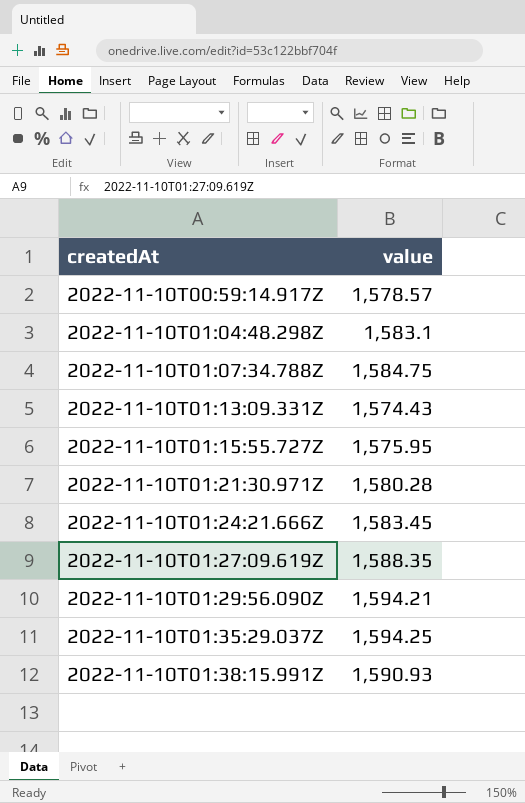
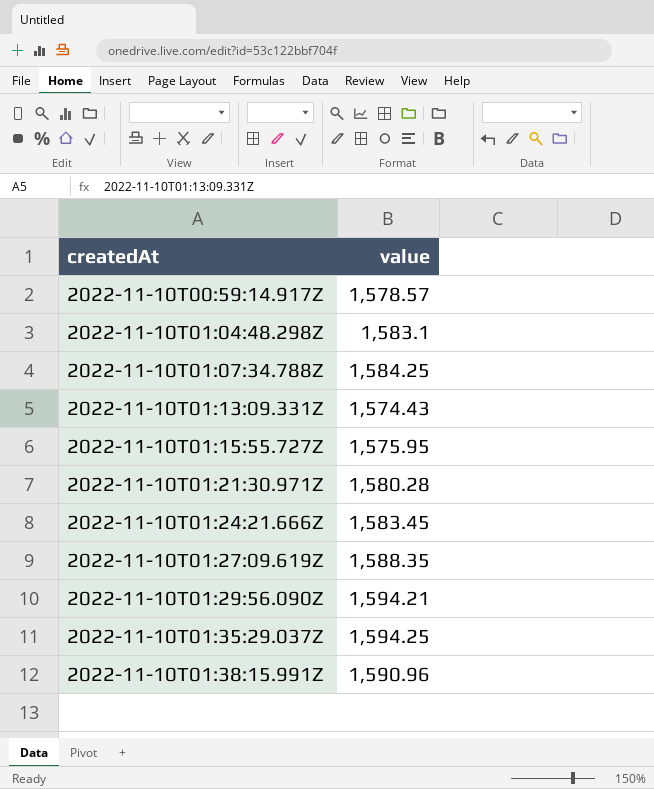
2022-11-10T01:07:34.788Z | value: 1,584.75 -> 1,584.25
2022-11-10T01:38:15.991Z | value: 1,590.93 -> 1,590.96

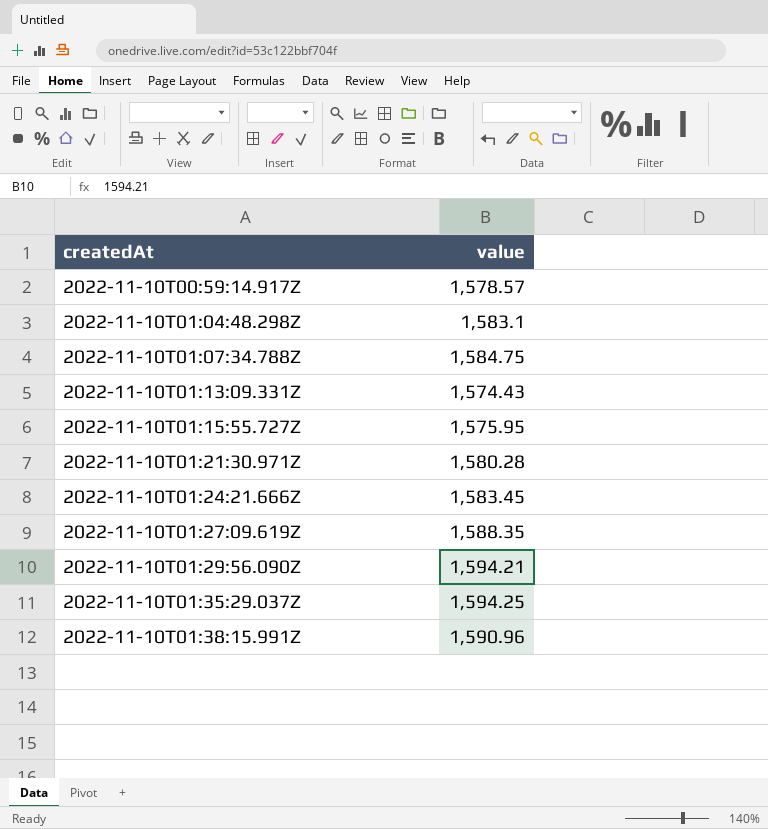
2022-11-10T01:07:34.788Z | value: 1,584.25 -> 1,584.75

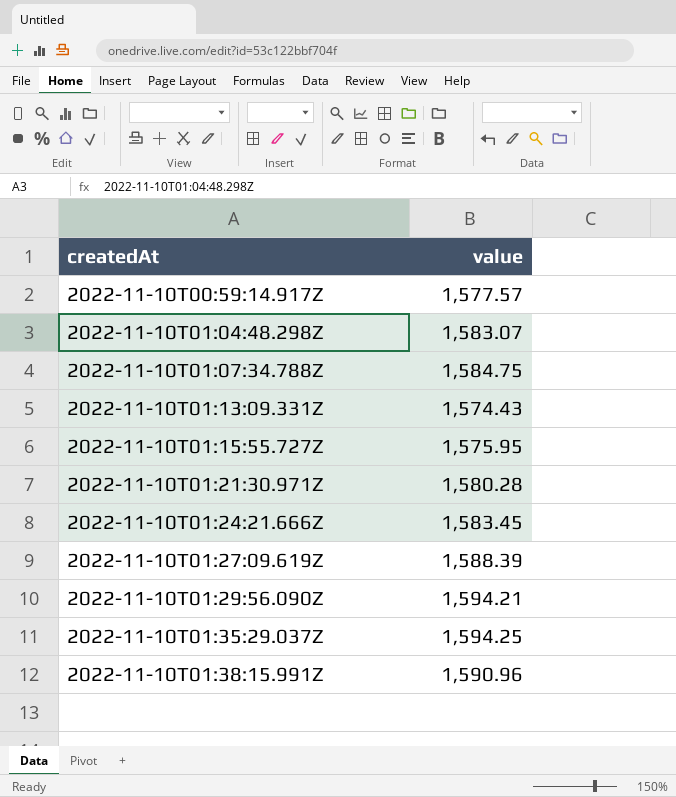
2022-11-10T00:59:14.917Z | value: 1,578.57 -> 1,577.57
2022-11-10T01:04:48.298Z | value: 1,583.1 -> 1,583.07
2022-11-10T01:27:09.619Z | value: 1,588.35 -> 1,588.39

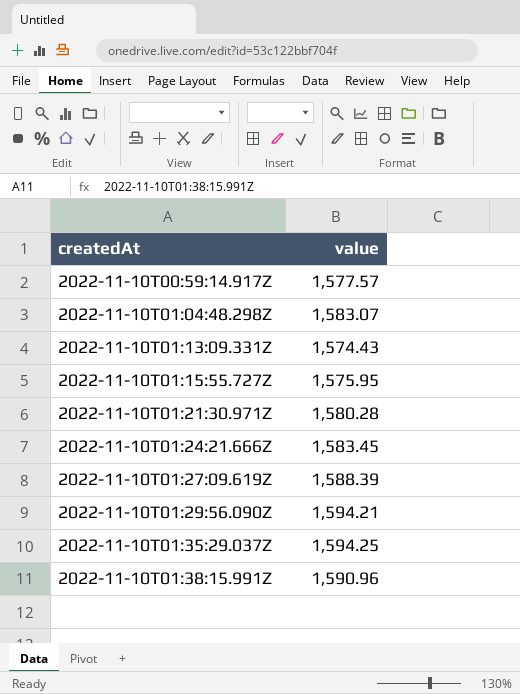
row 2022-11-10T01:07:34.788Z: 1,584.75 -> none

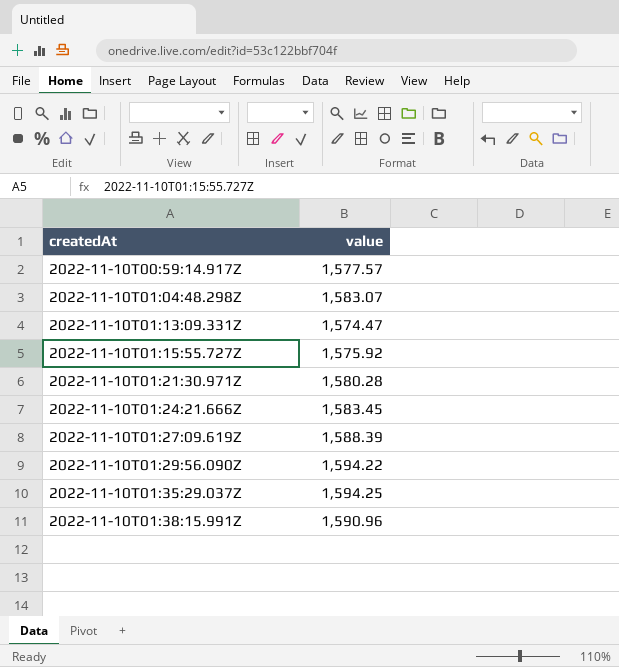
2022-11-10T01:13:09.331Z | value: 1,574.43 -> 1,574.47
2022-11-10T01:15:55.727Z | value: 1,575.95 -> 1,575.92
2022-11-10T01:29:56.090Z | value: 1,594.21 -> 1,594.22

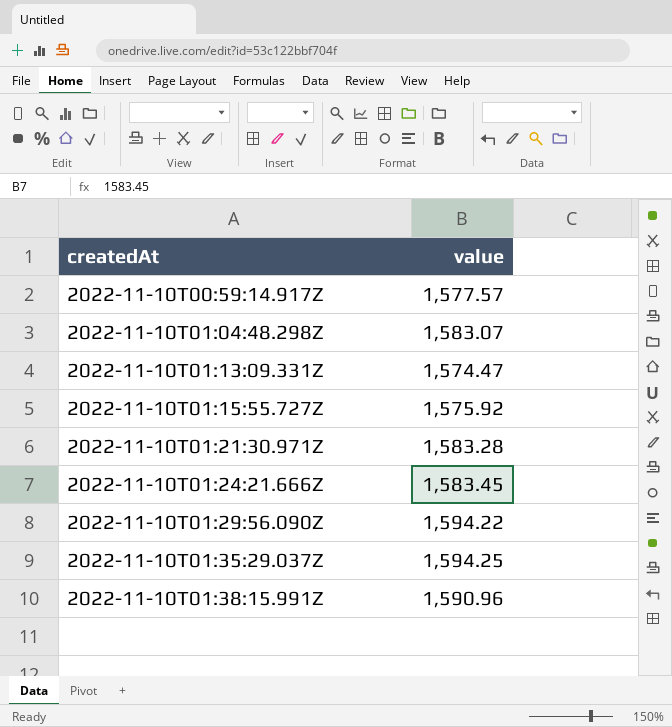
row 2022-11-10T01:27:09.619Z: 1,588.39 -> none
2022-11-10T01:21:30.971Z | value: 1,580.28 -> 1,583.28

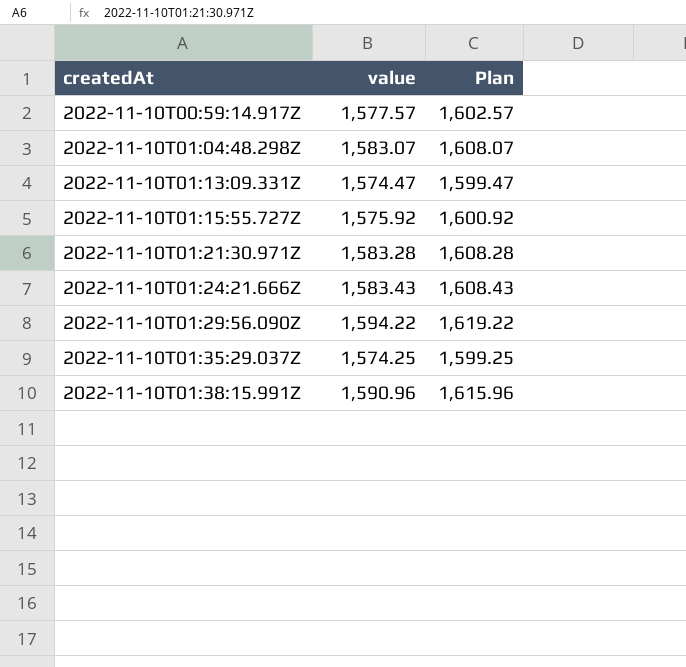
column Plan | formula: none -> [value] + 25
2022-11-10T01:24:21.666Z | value: 1,583.45 -> 1,583.43
2022-11-10T01:35:29.037Z | value: 1,594.25 -> 1,574.25

